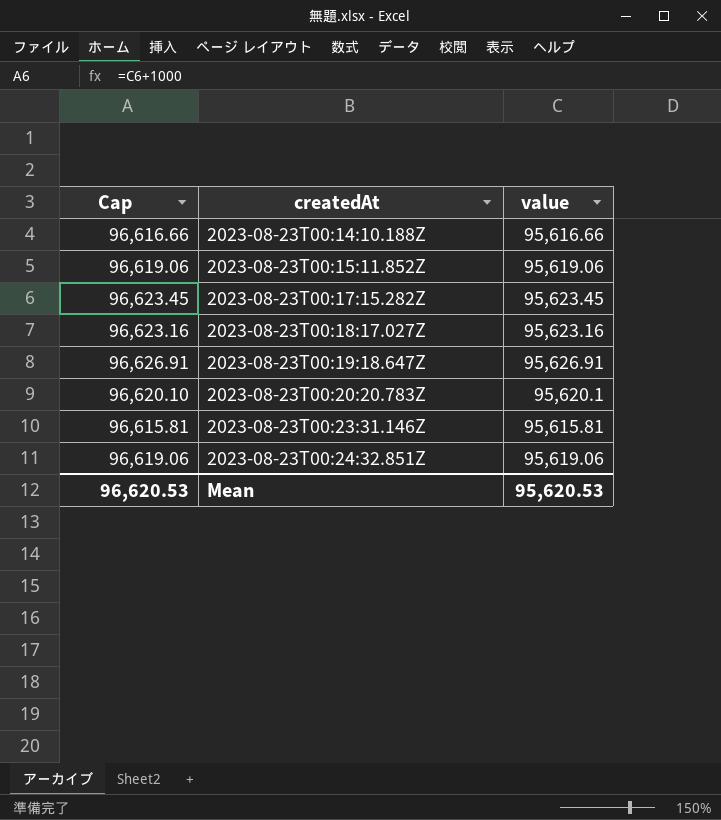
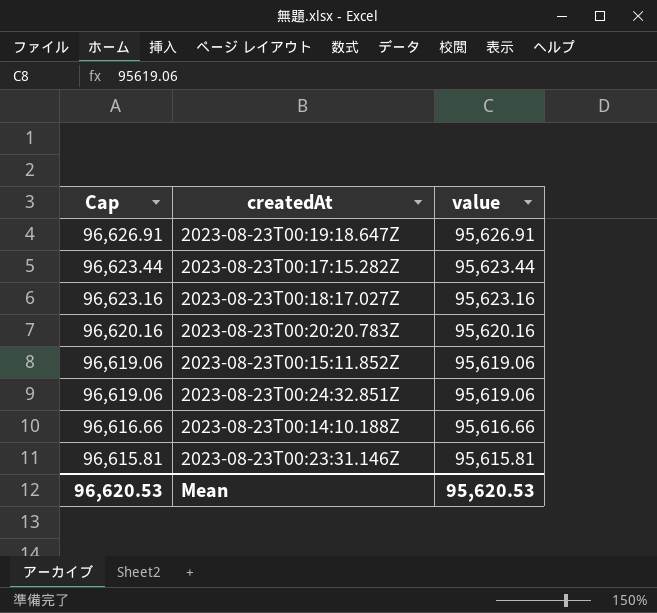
row order: createdAt ascending -> Cap descending
2023-08-23T00:17:15.282Z | Cap: 96,623.45 -> 96,623.44
2023-08-23T00:17:15.282Z | value: 95,623.45 -> 95,623.44
2023-08-23T00:20:20.783Z | Cap: 96,620.10 -> 96,620.16
2023-08-23T00:20:20.783Z | value: 95,620.1 -> 95,620.16

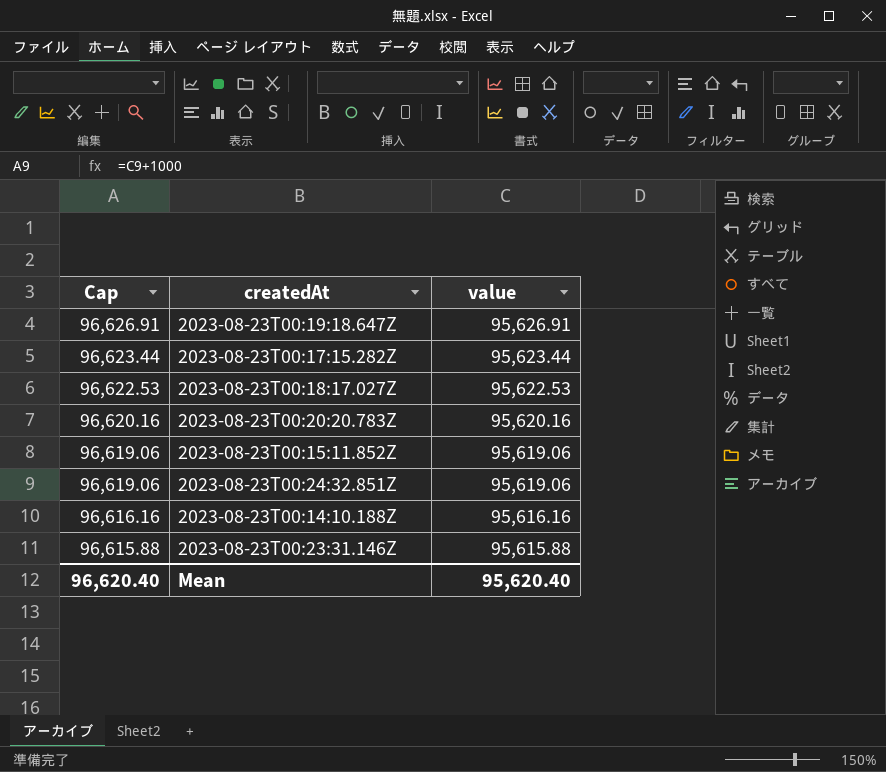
2023-08-23T00:18:17.027Z | Cap: 96,623.16 -> 96,622.53
2023-08-23T00:18:17.027Z | value: 95,623.16 -> 95,622.53
2023-08-23T00:14:10.188Z | Cap: 96,616.66 -> 96,616.16
2023-08-23T00:14:10.188Z | value: 95,616.66 -> 95,616.16
2023-08-23T00:23:31.146Z | Cap: 96,615.81 -> 96,615.88
2023-08-23T00:23:31.146Z | value: 95,615.81 -> 95,615.88
Mean | Cap: 96,620.53 -> 96,620.40
Mean | value: 95,620.53 -> 95,620.40

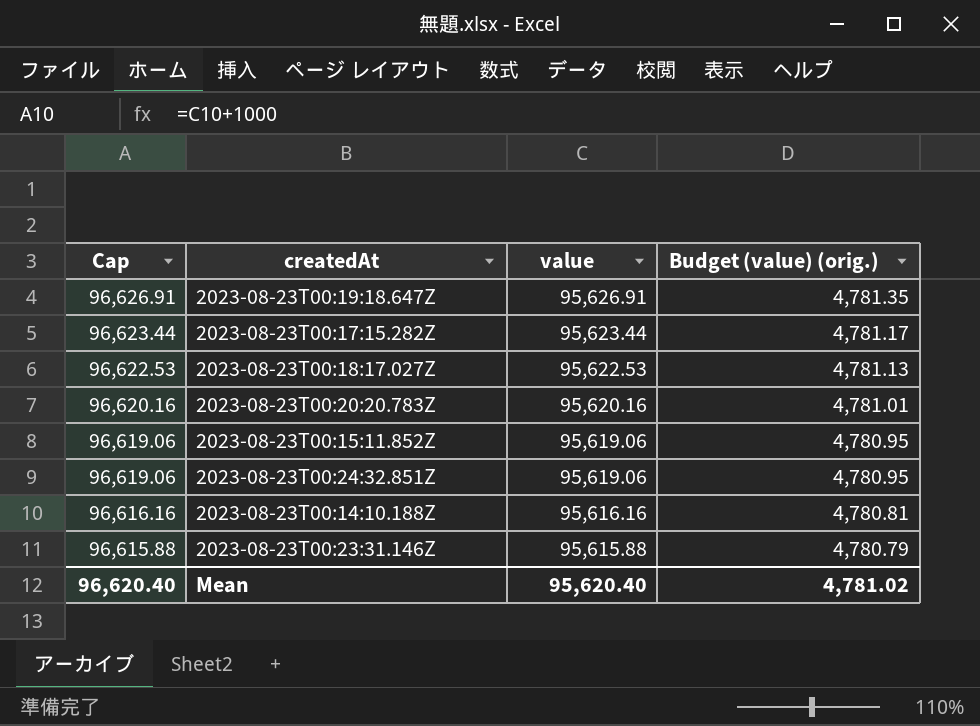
column Budget (value) (orig.) | formula: none -> [value] * 0.05

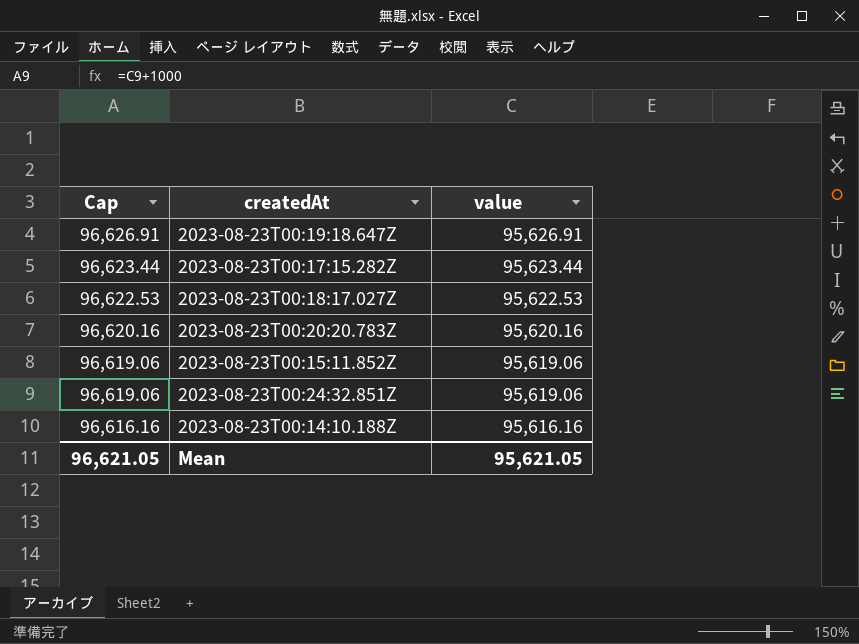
column Budget (value) (orig.) | formula: [value] * 0.05 -> none
row 2023-08-23T00:23:31.146Z: 96,615.88 | 95,615.88 | 4,780.79 -> none
Mean | Cap: 96,620.40 -> 96,621.05
Mean | value: 95,620.40 -> 95,621.05

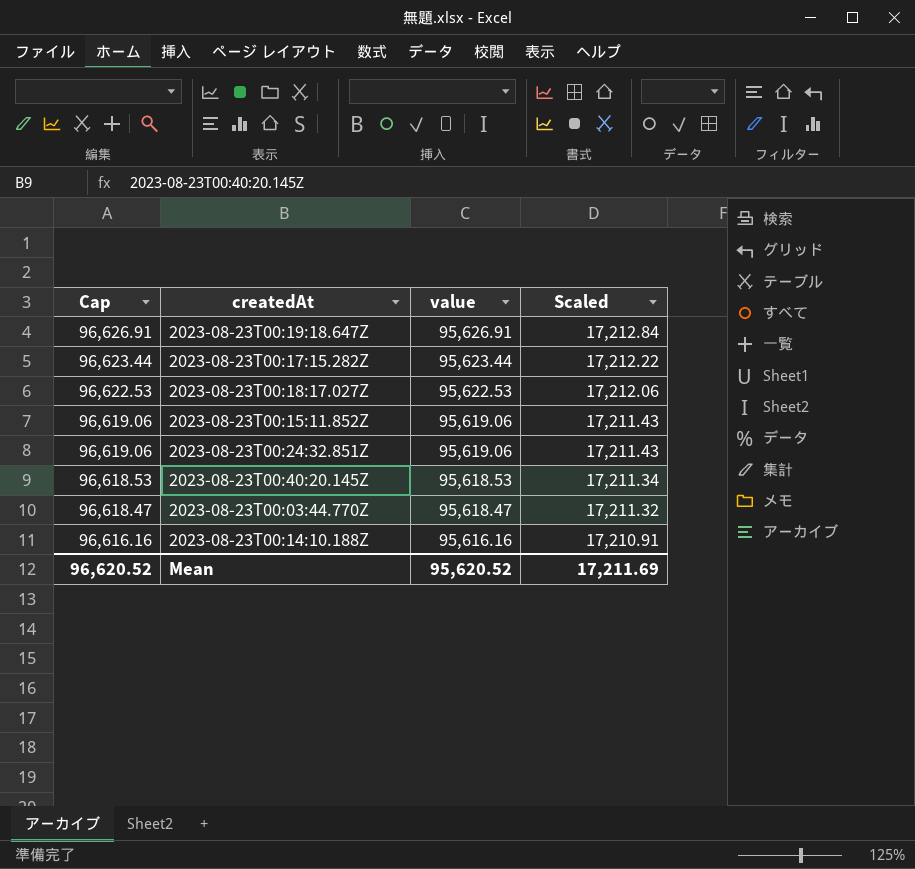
column Scaled | formula: none -> [value] * 0.18
row 2023-08-23T00:20:20.783Z: 96,620.16 | 95,620.16 -> none
row 2023-08-23T00:40:20.145Z: none -> 96,618.53 | 95,618.53 | 17,211.34
row 2023-08-23T00:03:44.770Z: none -> 96,618.47 | 95,618.47 | 17,211.32
Mean | Cap: 96,621.05 -> 96,620.52
Mean | value: 95,621.05 -> 95,620.52

